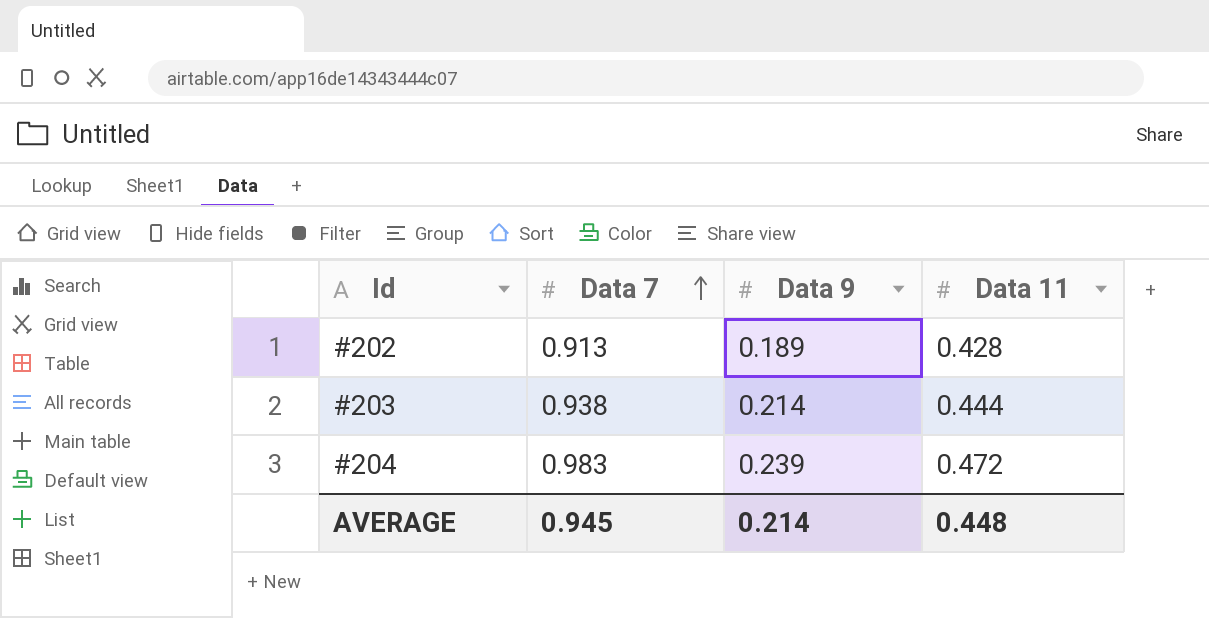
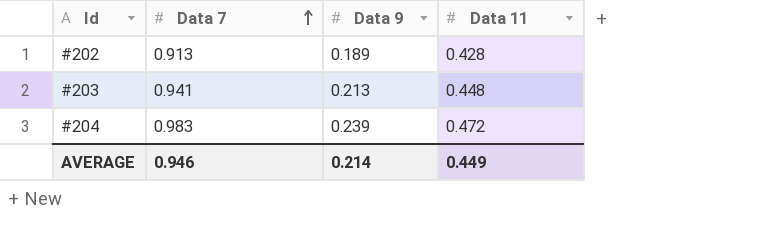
#203 | Data 7: 0.938 -> 0.941
#203 | Data 9: 0.214 -> 0.213
#203 | Data 11: 0.444 -> 0.448
AVERAGE | Data 7: 0.945 -> 0.946
AVERAGE | Data 11: 0.448 -> 0.449

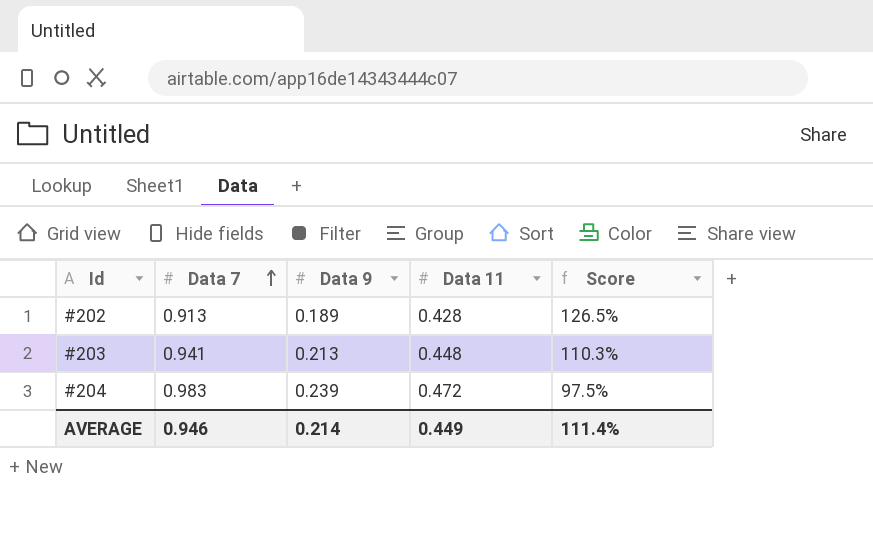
column Score | formula: none -> ([Data 11] - [Data 9]) / [Data 9]

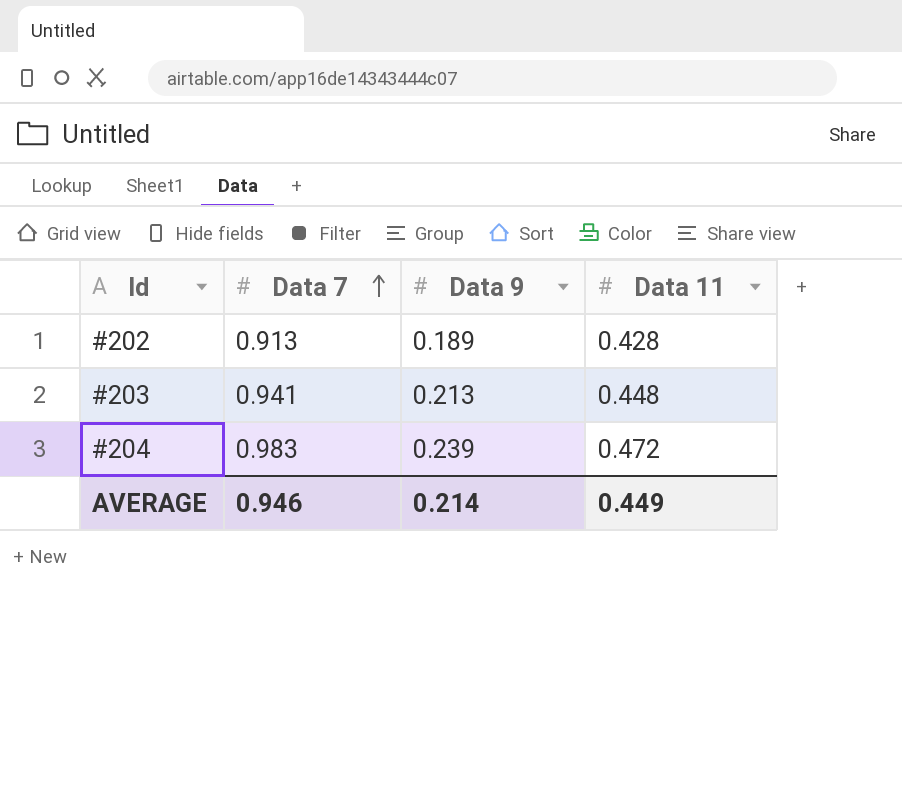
column Score | formula: ([Data 11] - [Data 9]) / [Data 9] -> none

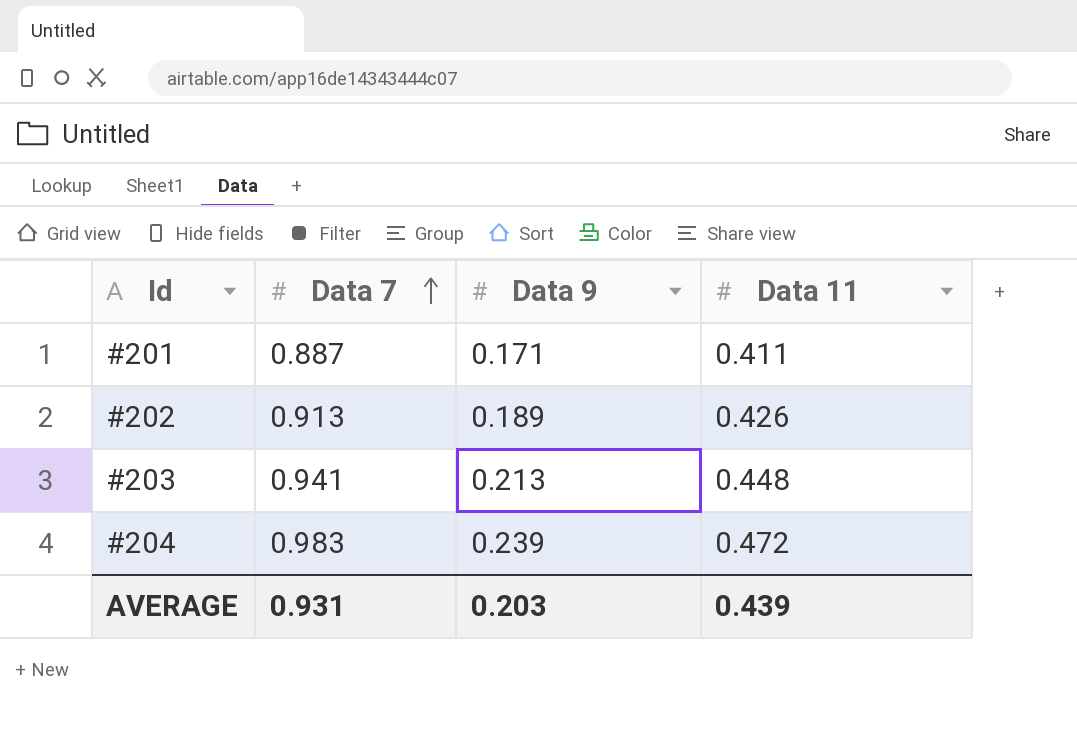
row #201: none -> 0.887 | 0.171 | 0.411
#202 | Data 11: 0.428 -> 0.426
AVERAGE | Data 7: 0.946 -> 0.931
AVERAGE | Data 9: 0.214 -> 0.203
AVERAGE | Data 11: 0.449 -> 0.439

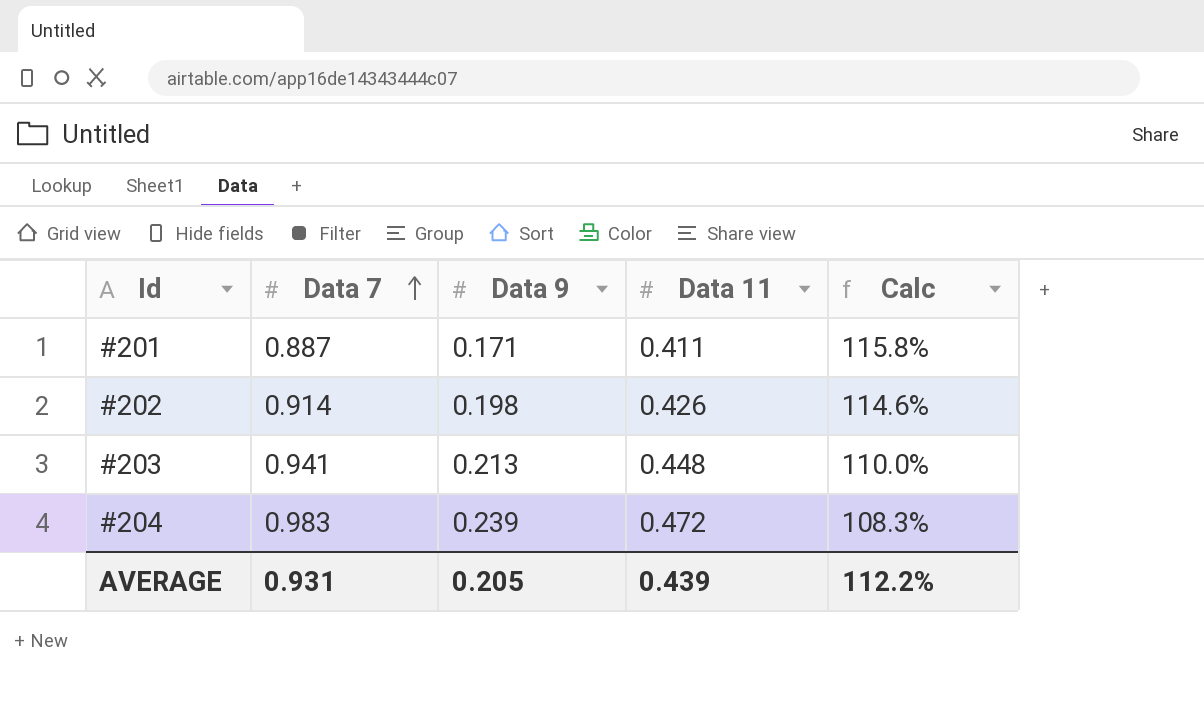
column Calc | formula: none -> ([Data 7] - [Data 11]) / [Data 11]
#202 | Data 7: 0.913 -> 0.914
#202 | Data 9: 0.189 -> 0.198
AVERAGE | Data 9: 0.203 -> 0.205

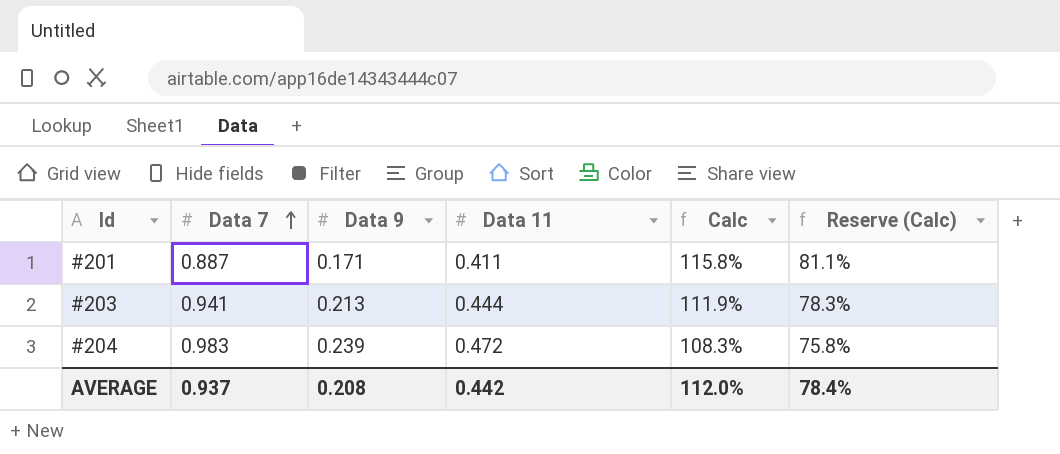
column Reserve (Calc) | formula: none -> [Calc] * 0.7
row #202: 0.914 | 0.198 | 0.426 | 114.6% -> none
#203 | Data 11: 0.448 -> 0.444
#203 | Calc: 110.0% -> 111.9%
AVERAGE | Data 7: 0.931 -> 0.937
AVERAGE | Data 9: 0.205 -> 0.208
AVERAGE | Data 11: 0.439 -> 0.442
AVERAGE | Calc: 112.2% -> 112.0%

